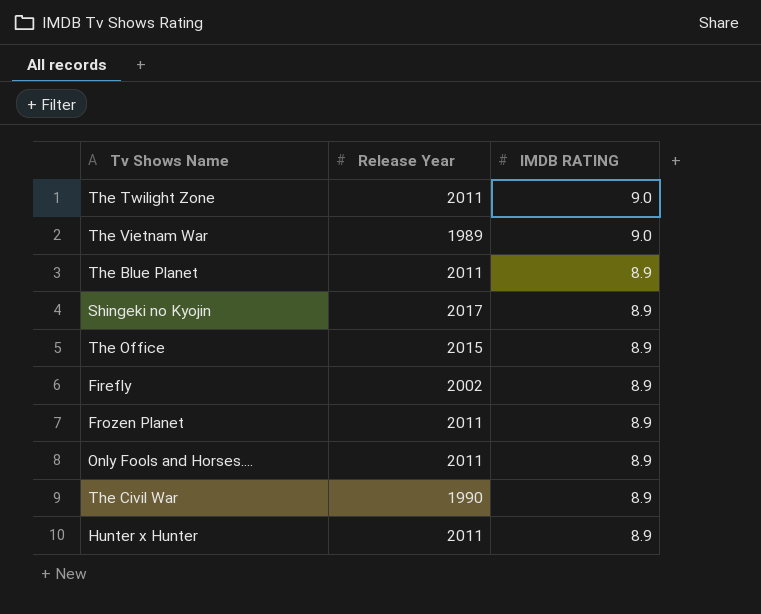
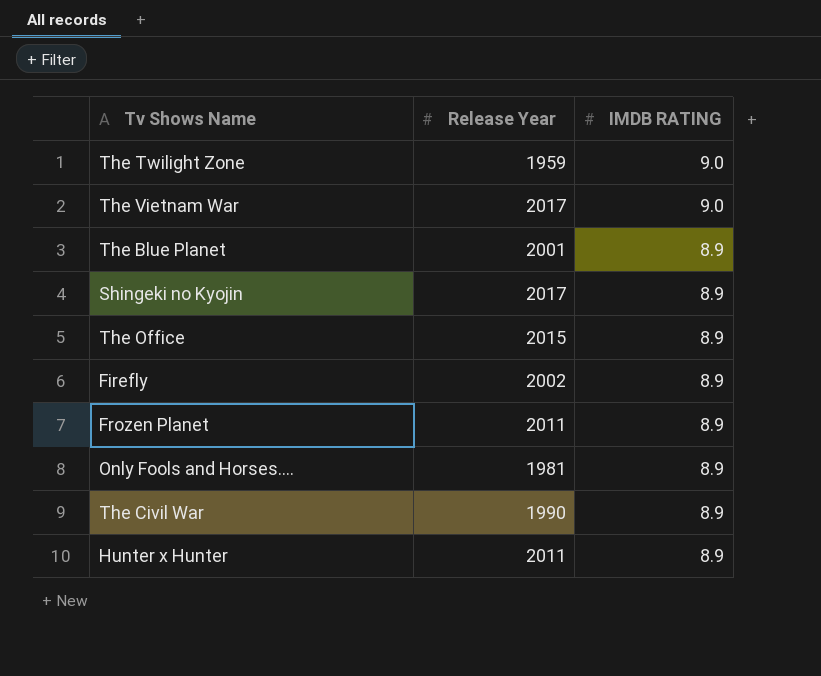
The Twilight Zone | Release Year: 2011 -> 1959
The Vietnam War | Release Year: 1989 -> 2017
The Blue Planet | Release Year: 2011 -> 2001
Only Fools and Horses.... | Release Year: 2011 -> 1981

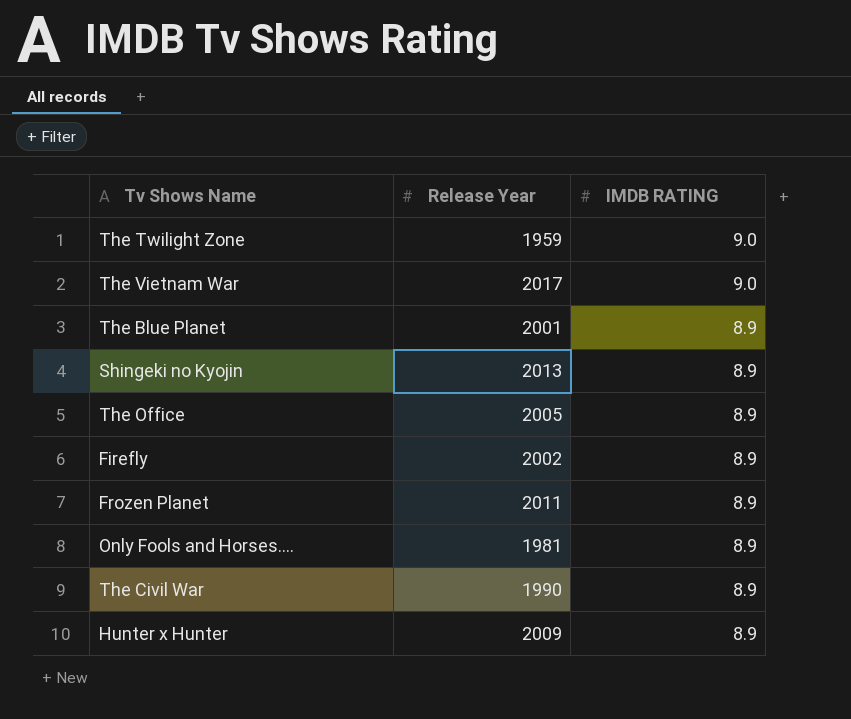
Shingeki no Kyojin | Release Year: 2017 -> 2013
The Office | Release Year: 2015 -> 2005
Hunter x Hunter | Release Year: 2011 -> 2009

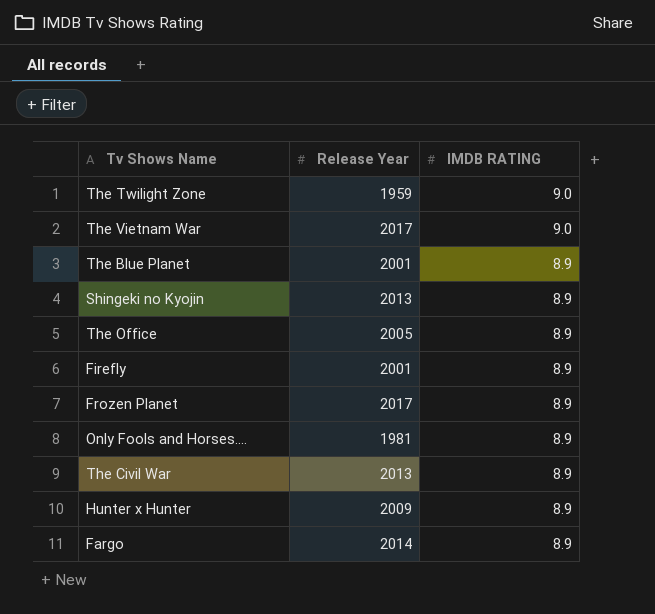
Firefly | Release Year: 2002 -> 2001
Frozen Planet | Release Year: 2011 -> 2017
The Civil War | Release Year: 1990 -> 2013
row Fargo: none -> 2014 | 8.9

